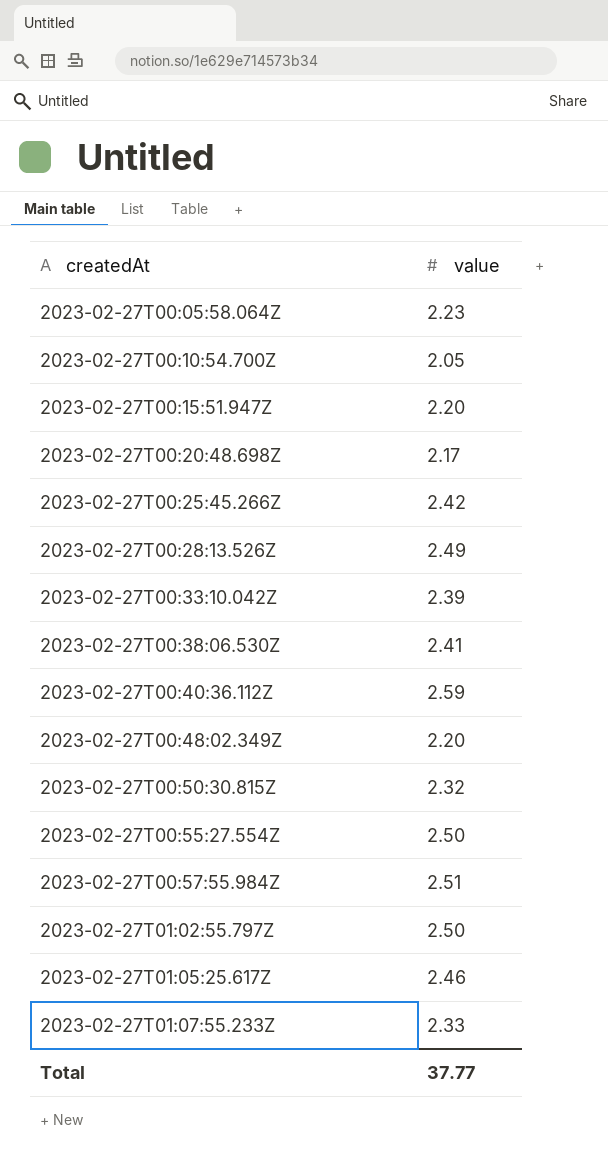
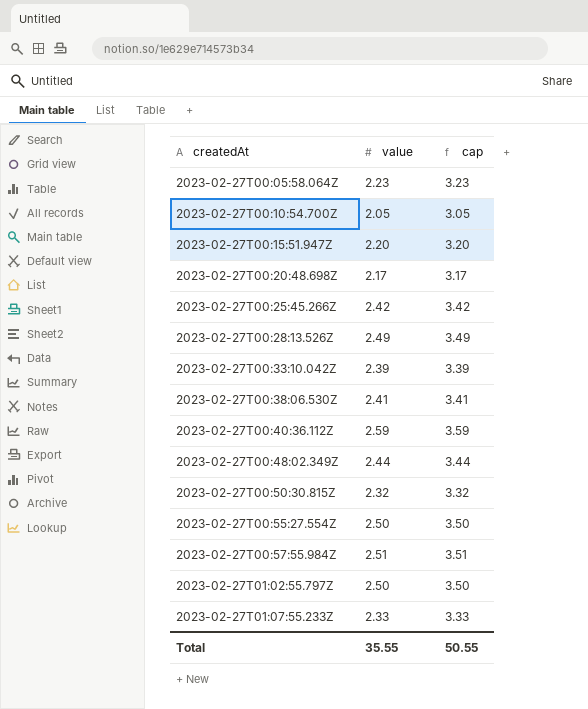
column cap | formula: none -> [value] + 1
row 2023-02-27T01:05:25.617Z: 2.46 -> none
2023-02-27T00:48:02.349Z | value: 2.20 -> 2.44
Total | value: 37.77 -> 35.55

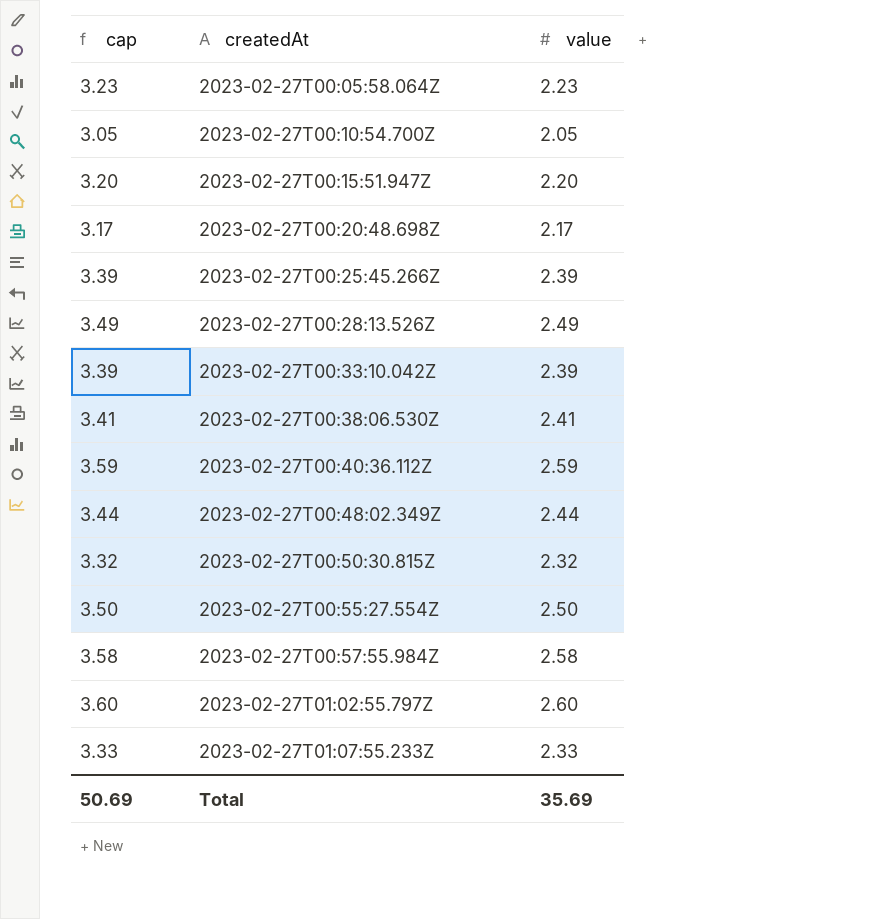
column cap | position: 3 -> 1
2023-02-27T00:25:45.266Z | cap: 3.42 -> 3.39
2023-02-27T00:25:45.266Z | value: 2.42 -> 2.39
2023-02-27T00:57:55.984Z | cap: 3.51 -> 3.58
2023-02-27T00:57:55.984Z | value: 2.51 -> 2.58
2023-02-27T01:02:55.797Z | cap: 3.50 -> 3.60
2023-02-27T01:02:55.797Z | value: 2.50 -> 2.60
Total | cap: 50.55 -> 50.69
Total | value: 35.55 -> 35.69

